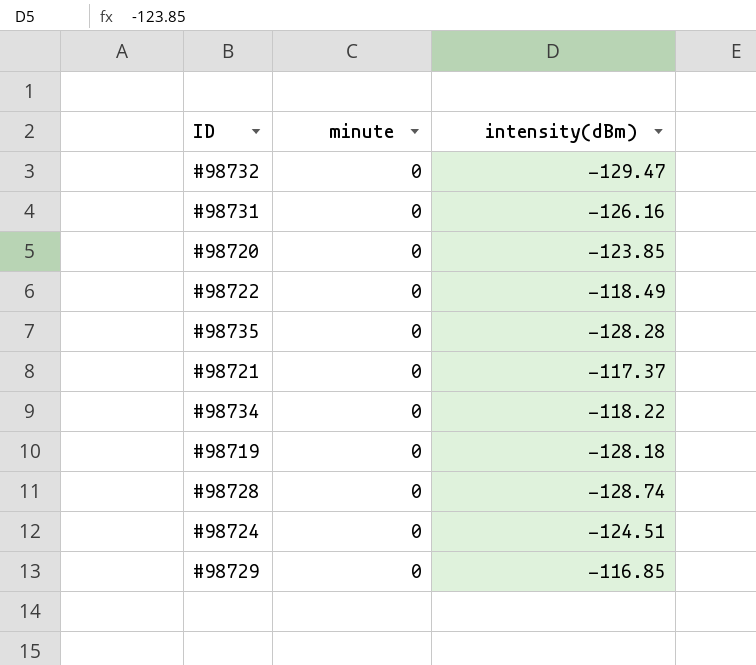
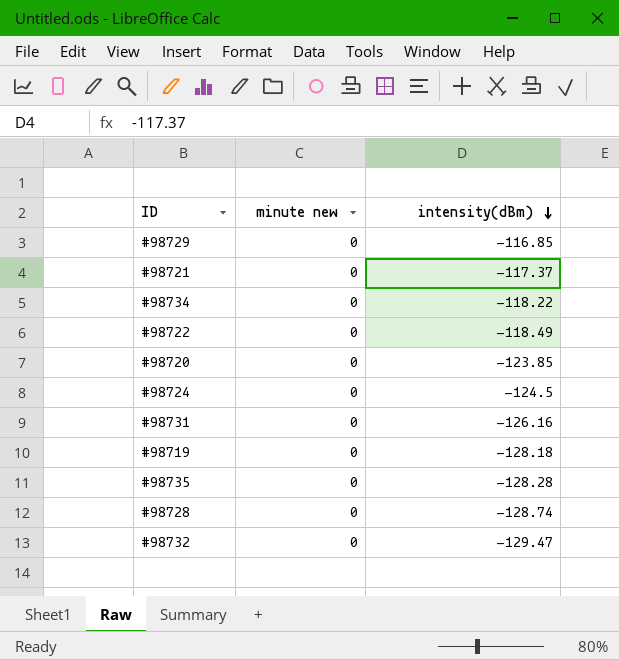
row order: none -> intensity(dBm) descending
column name: minute -> minute new
#98724 | intensity(dBm): -124.51 -> -124.5

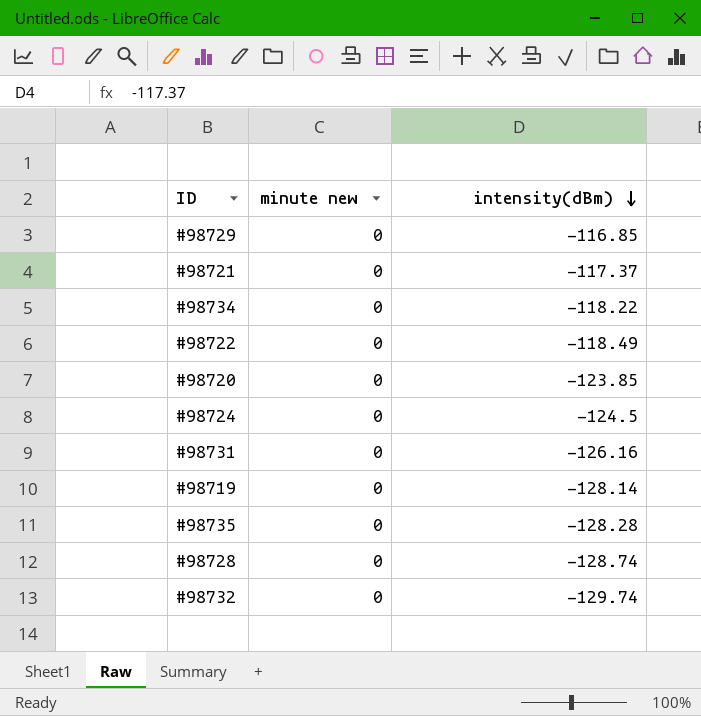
#98719 | intensity(dBm): -128.18 -> -128.14
#98732 | intensity(dBm): -129.47 -> -129.74

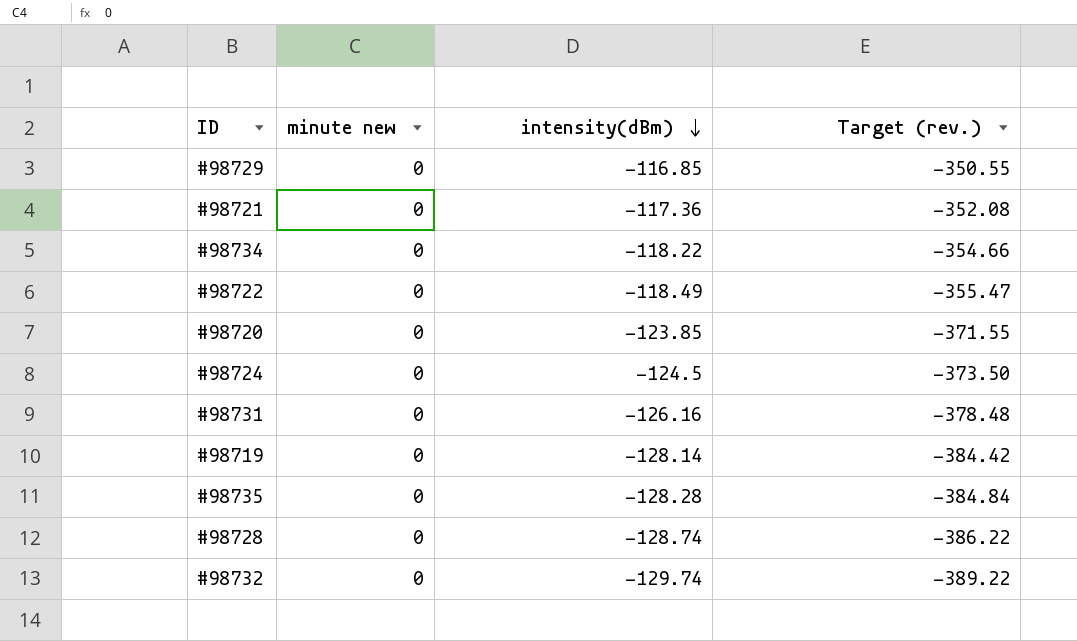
column Target (rev.) | formula: none -> [intensity(dBm)] * 3
#98721 | intensity(dBm): -117.37 -> -117.36

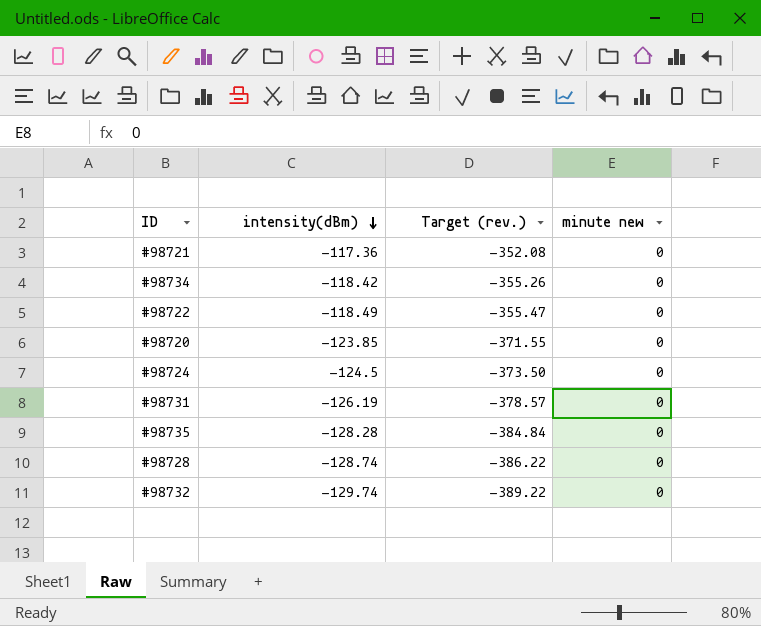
column minute new | position: 2 -> 4
row #98729: 0 | -116.85 | -350.55 -> none
row #98719: 0 | -128.14 | -384.42 -> none
#98734 | intensity(dBm): -118.22 -> -118.42
#98734 | Target (rev.): -354.66 -> -355.26
#98731 | intensity(dBm): -126.16 -> -126.19
#98731 | Target (rev.): -378.48 -> -378.57

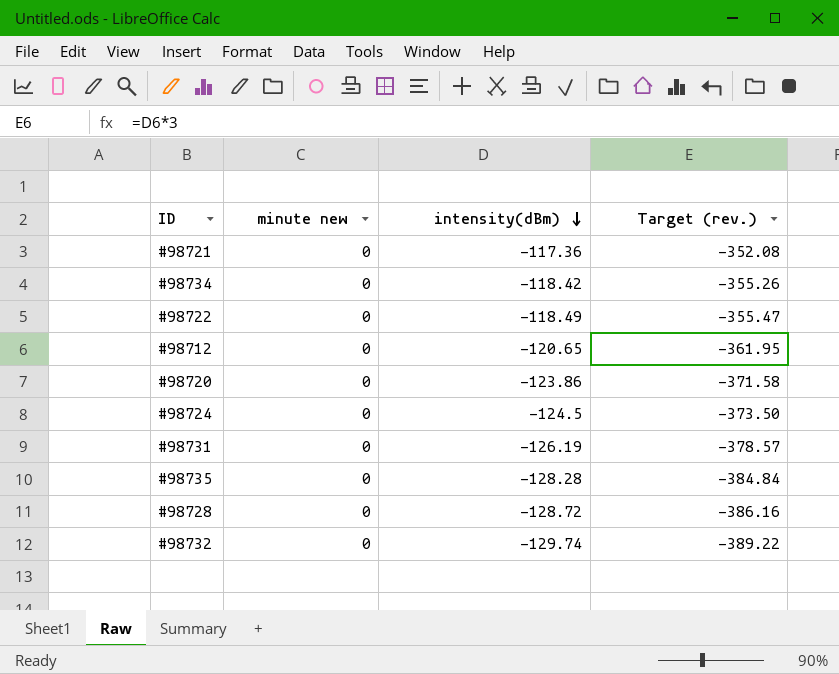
column minute new | position: 4 -> 2
row #98712: none -> 0 | -120.65 | -361.95
#98720 | intensity(dBm): -123.85 -> -123.86
#98720 | Target (rev.): -371.55 -> -371.58
#98728 | intensity(dBm): -128.74 -> -128.72
#98728 | Target (rev.): -386.22 -> -386.16

